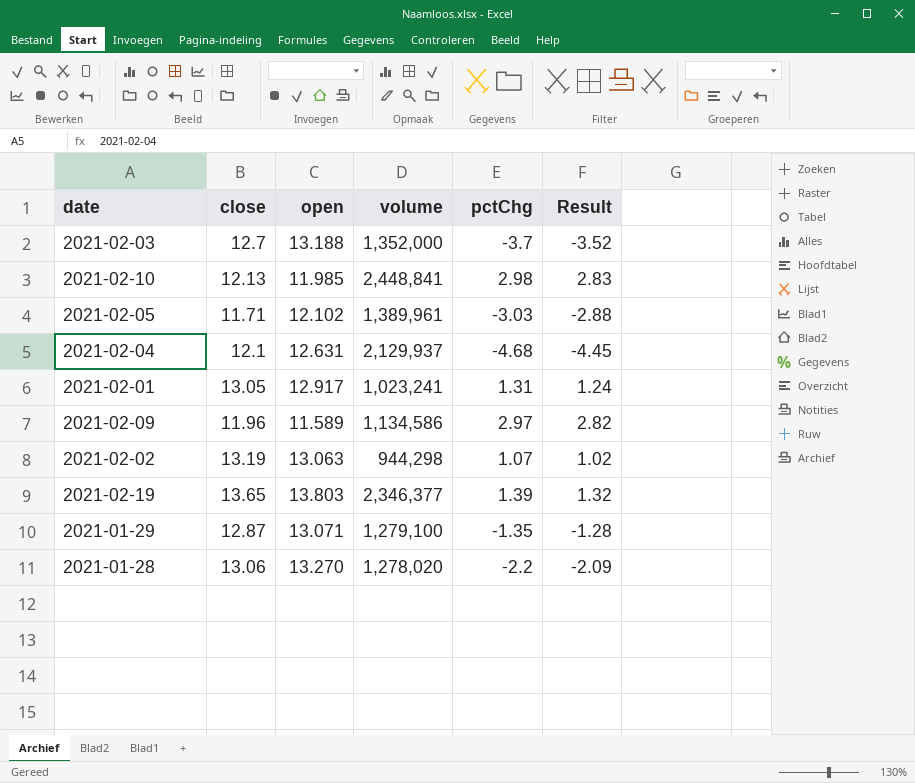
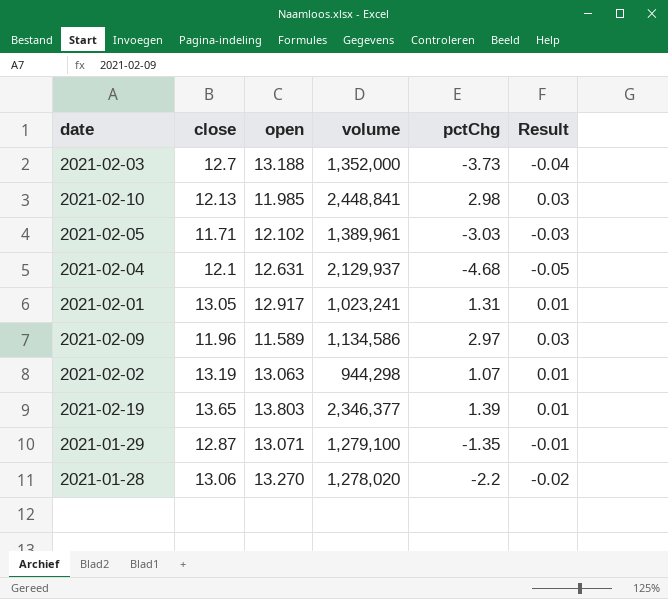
column Result | formula: [pctChg] * 0.95 -> [pctChg] * 0.01
2021-02-03 | pctChg: -3.7 -> -3.73

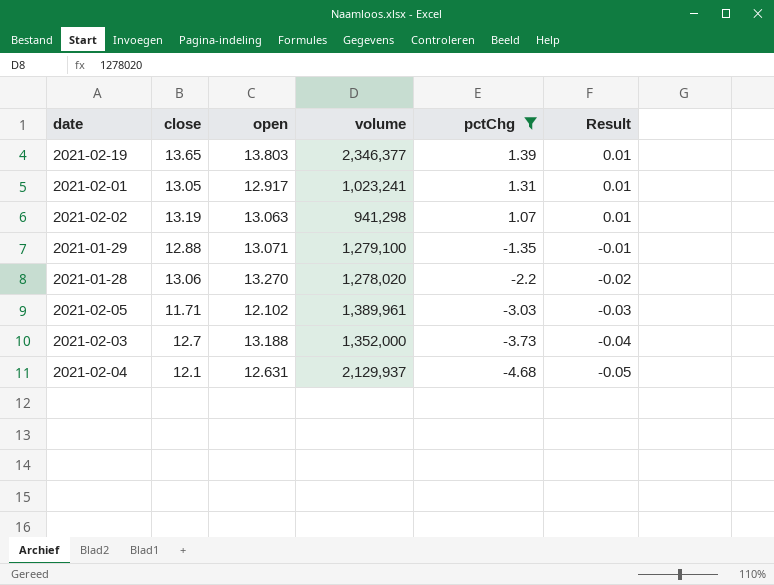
filter: none -> pctChg <= 1.39
row order: none -> pctChg descending
2021-02-02 | volume: 944,298 -> 941,298
2021-01-29 | close: 12.87 -> 12.88

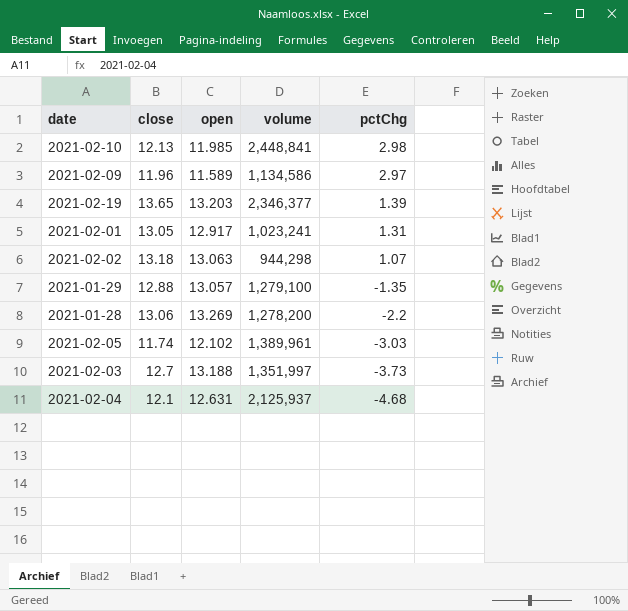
filter: pctChg <= 1.39 -> none
column Result | formula: [pctChg] * 0.01 -> none
2021-02-19 | open: 13.803 -> 13.203
2021-02-02 | close: 13.19 -> 13.18
2021-02-02 | volume: 941,298 -> 944,298
2021-01-29 | open: 13.071 -> 13.057
2021-01-28 | open: 13.270 -> 13.269
2021-01-28 | volume: 1,278,020 -> 1,278,200
2021-02-05 | close: 11.71 -> 11.74
2021-02-03 | volume: 1,352,000 -> 1,351,997
2021-02-04 | volume: 2,129,937 -> 2,125,937

